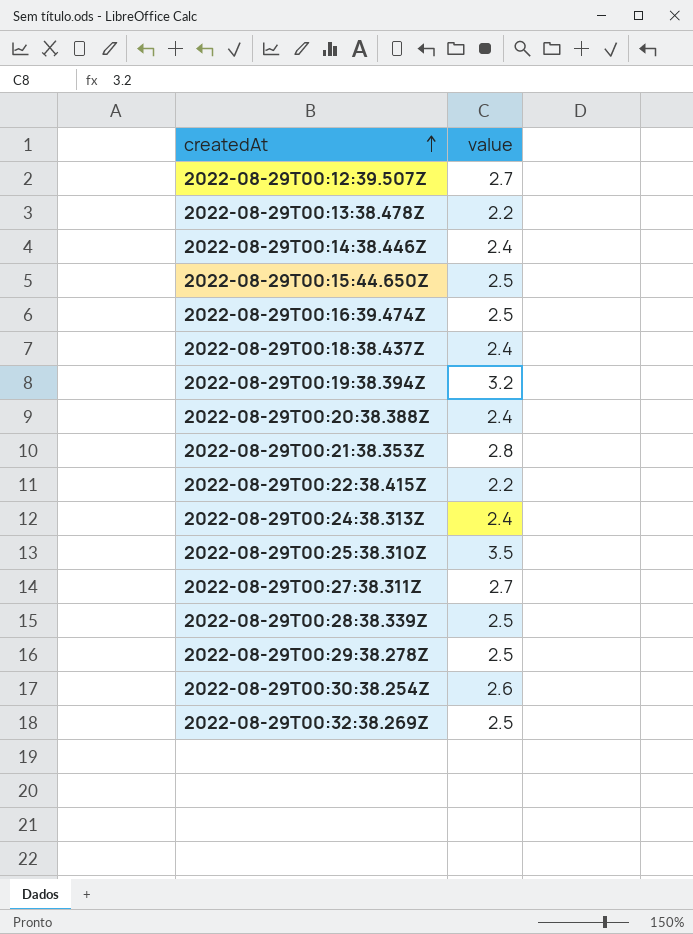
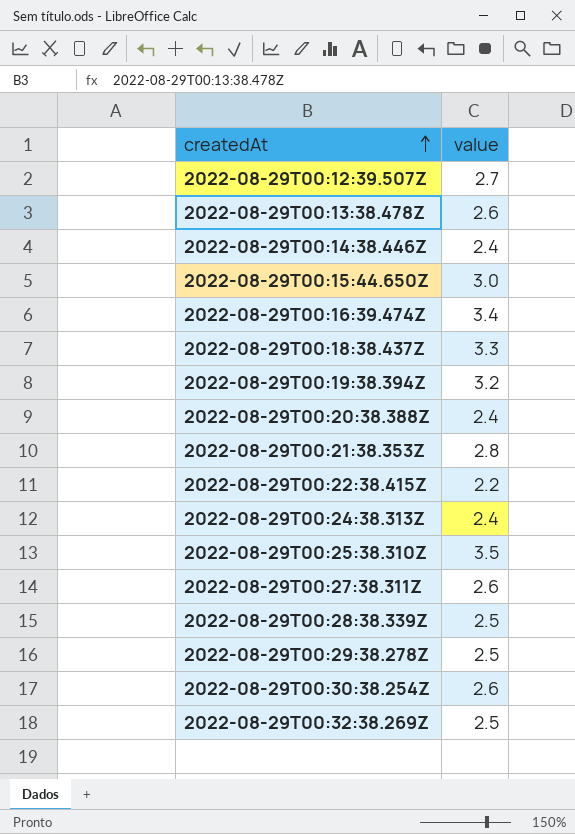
2022-08-29T00:13:38.478Z | value: 2.2 -> 2.6
2022-08-29T00:15:44.650Z | value: 2.5 -> 3.0
2022-08-29T00:16:39.474Z | value: 2.5 -> 3.4
2022-08-29T00:18:38.437Z | value: 2.4 -> 3.3
2022-08-29T00:27:38.311Z | value: 2.7 -> 2.6

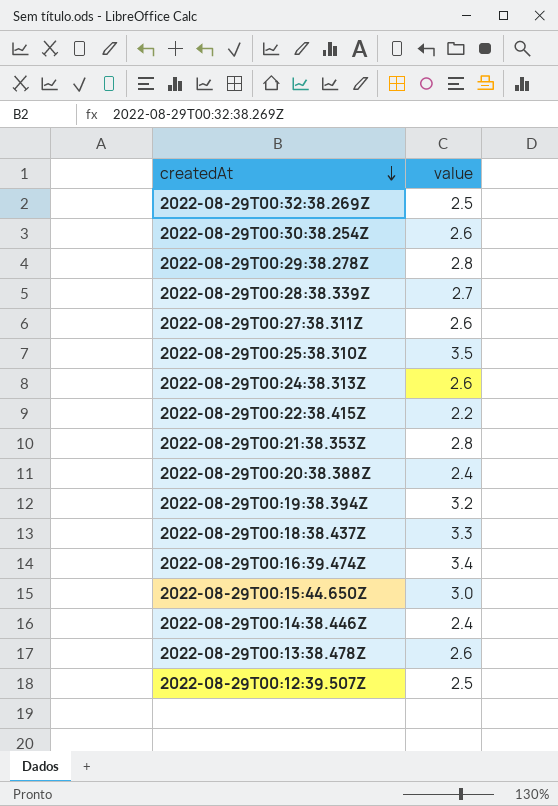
row order: createdAt ascending -> createdAt descending
2022-08-29T00:29:38.278Z | value: 2.5 -> 2.8
2022-08-29T00:28:38.339Z | value: 2.5 -> 2.7
2022-08-29T00:24:38.313Z | value: 2.4 -> 2.6
2022-08-29T00:12:39.507Z | value: 2.7 -> 2.5

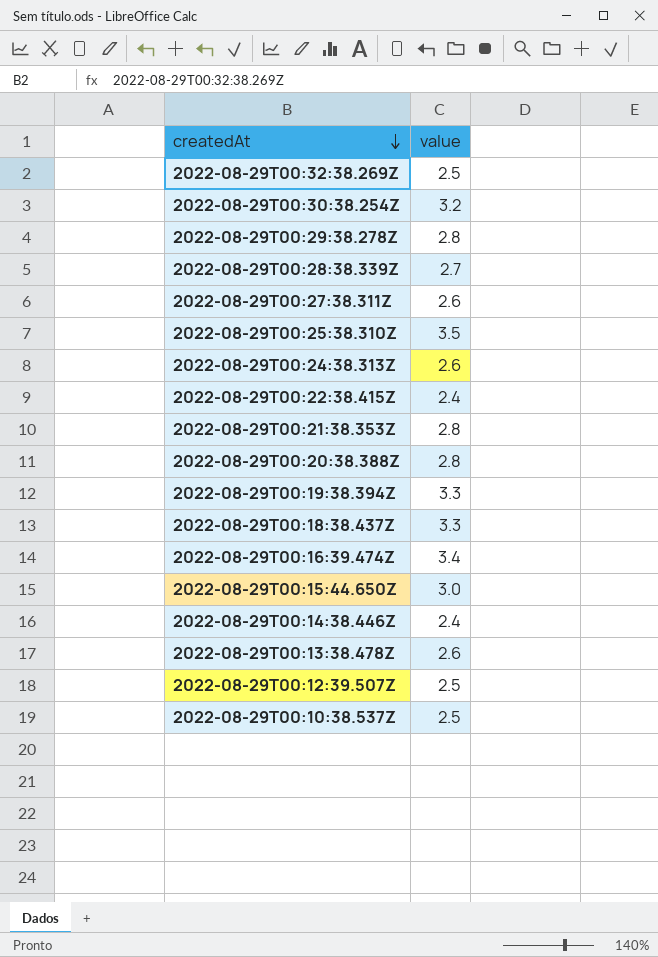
2022-08-29T00:30:38.254Z | value: 2.6 -> 3.2
2022-08-29T00:22:38.415Z | value: 2.2 -> 2.4
2022-08-29T00:20:38.388Z | value: 2.4 -> 2.8
2022-08-29T00:19:38.394Z | value: 3.2 -> 3.3
row 2022-08-29T00:10:38.537Z: none -> 2.5

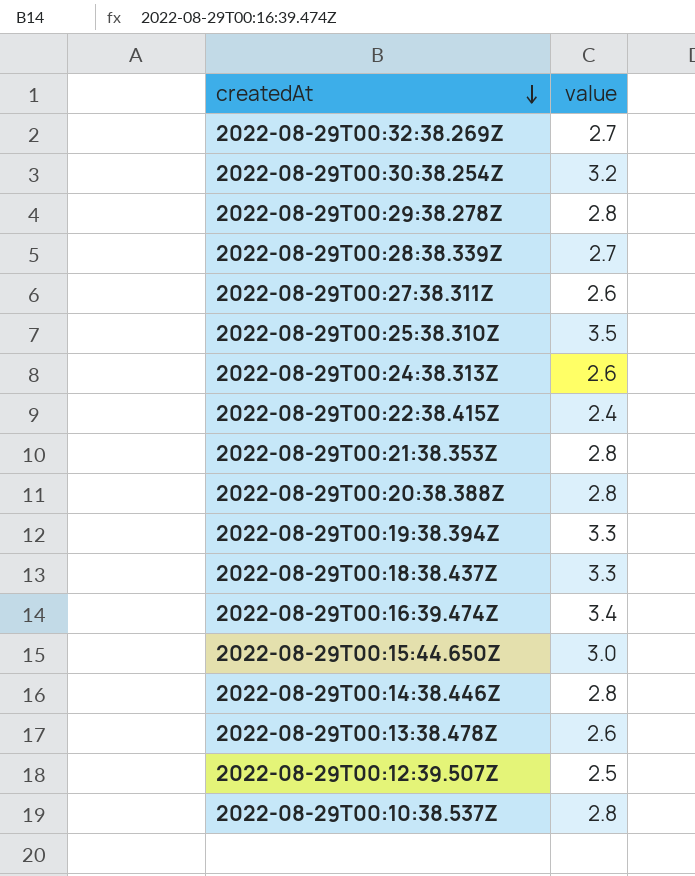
2022-08-29T00:32:38.269Z | value: 2.5 -> 2.7
2022-08-29T00:14:38.446Z | value: 2.4 -> 2.8
2022-08-29T00:10:38.537Z | value: 2.5 -> 2.8

